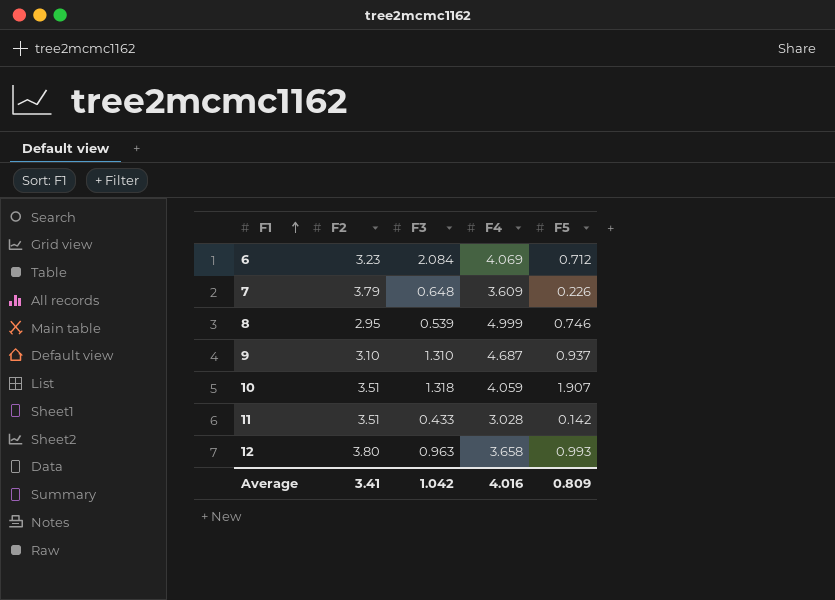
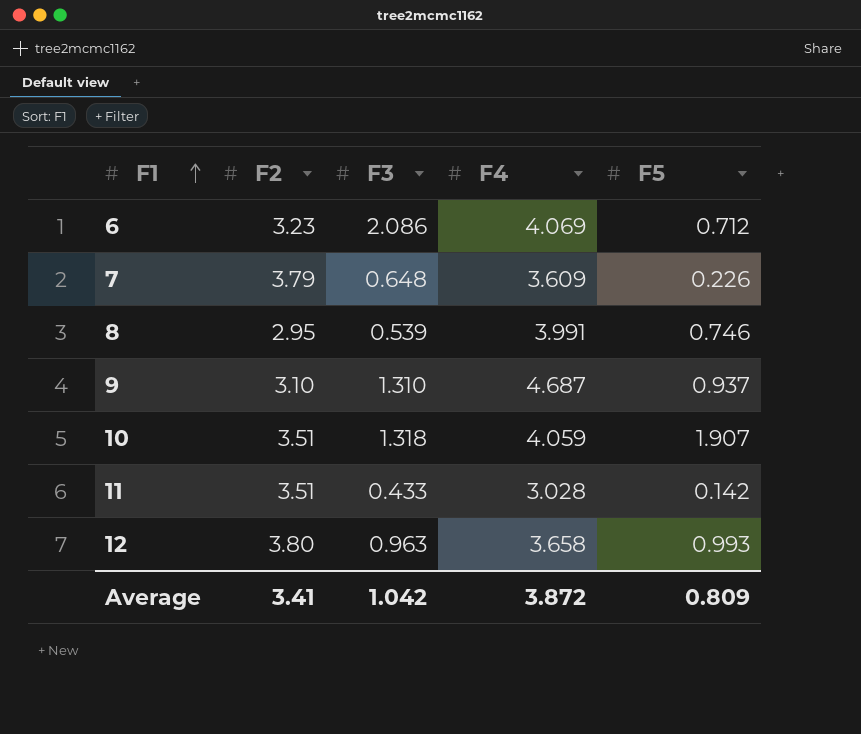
6 | F3: 2.084 -> 2.086
8 | F4: 4.999 -> 3.991
Average | F4: 4.016 -> 3.872

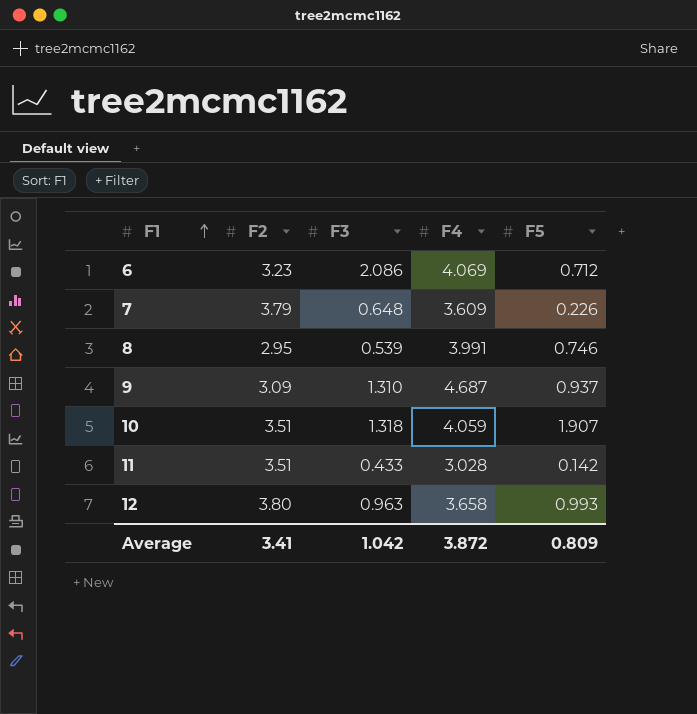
9 | F2: 3.10 -> 3.09

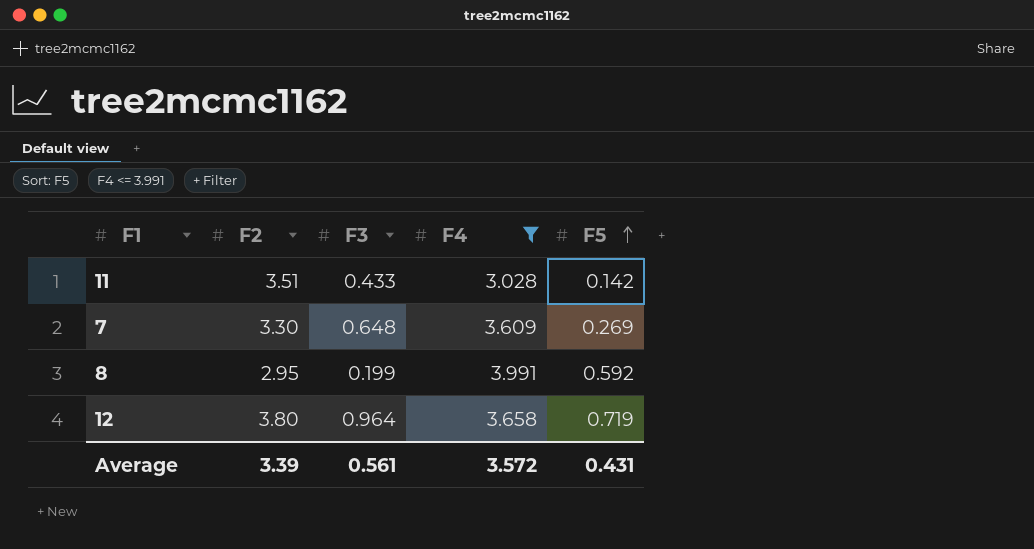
filter: none -> F4 <= 3.991
row order: F1 ascending -> F5 ascending
7 | F2: 3.79 -> 3.30
7 | F5: 0.226 -> 0.269
8 | F3: 0.539 -> 0.199
8 | F5: 0.746 -> 0.592
12 | F3: 0.963 -> 0.964
12 | F5: 0.993 -> 0.719
Average | F2: 3.41 -> 3.39
Average | F3: 1.042 -> 0.561
Average | F4: 3.872 -> 3.572
Average | F5: 0.809 -> 0.431

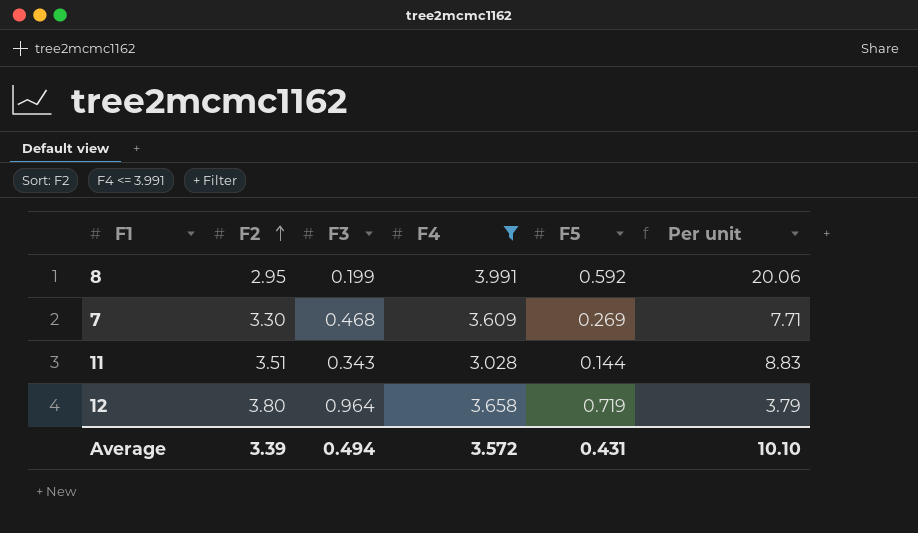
row order: F5 ascending -> F2 ascending
column Per unit | formula: none -> [F4] / [F3]
7 | F3: 0.648 -> 0.468
11 | F3: 0.433 -> 0.343
11 | F5: 0.142 -> 0.144
Average | F3: 0.561 -> 0.494

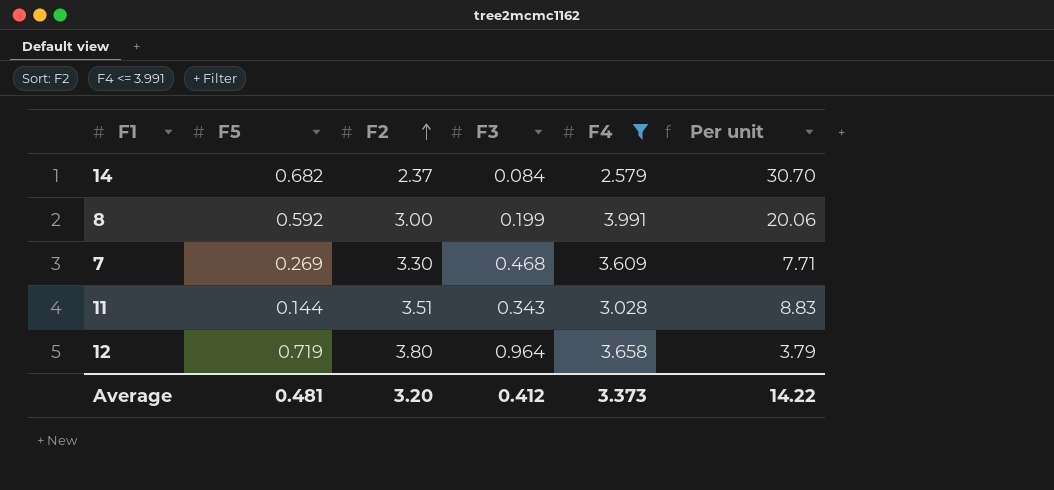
column F5 | position: 5 -> 2
row 14: none -> 0.682 | 2.37 | 0.084 | 2.579 | 30.70
8 | F2: 2.95 -> 3.00
Average | F5: 0.431 -> 0.481
Average | F2: 3.39 -> 3.20
Average | F3: 0.494 -> 0.412
Average | F4: 3.572 -> 3.373
Average | Per unit: 10.10 -> 14.22

